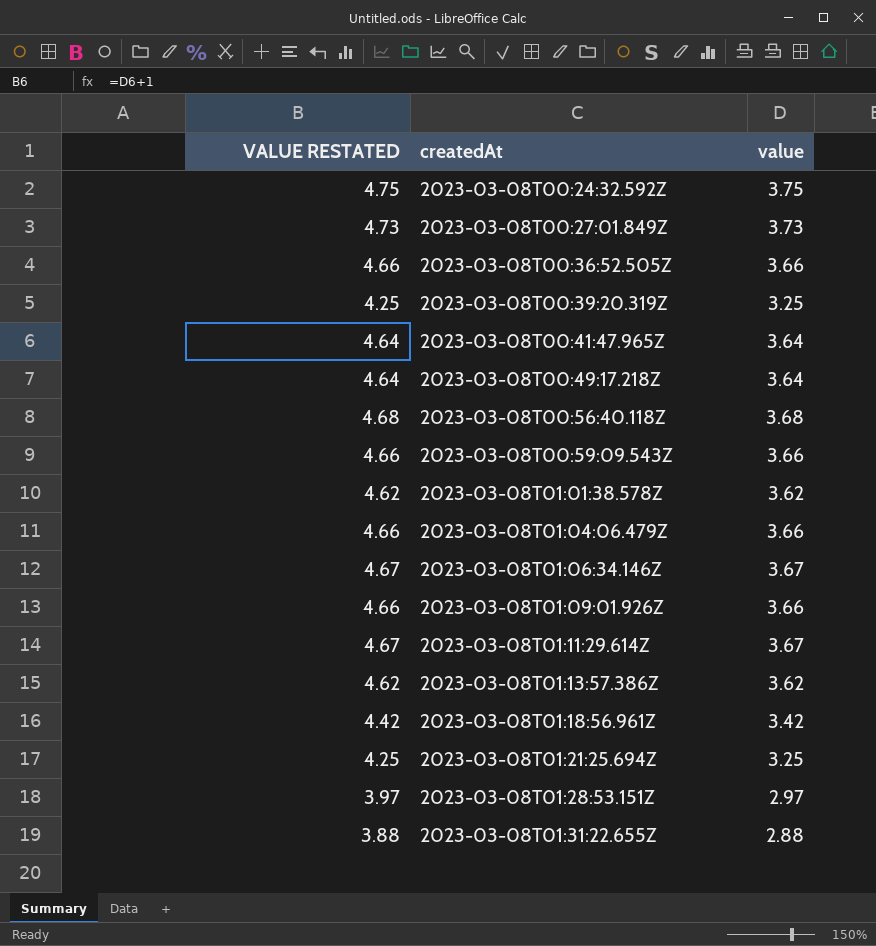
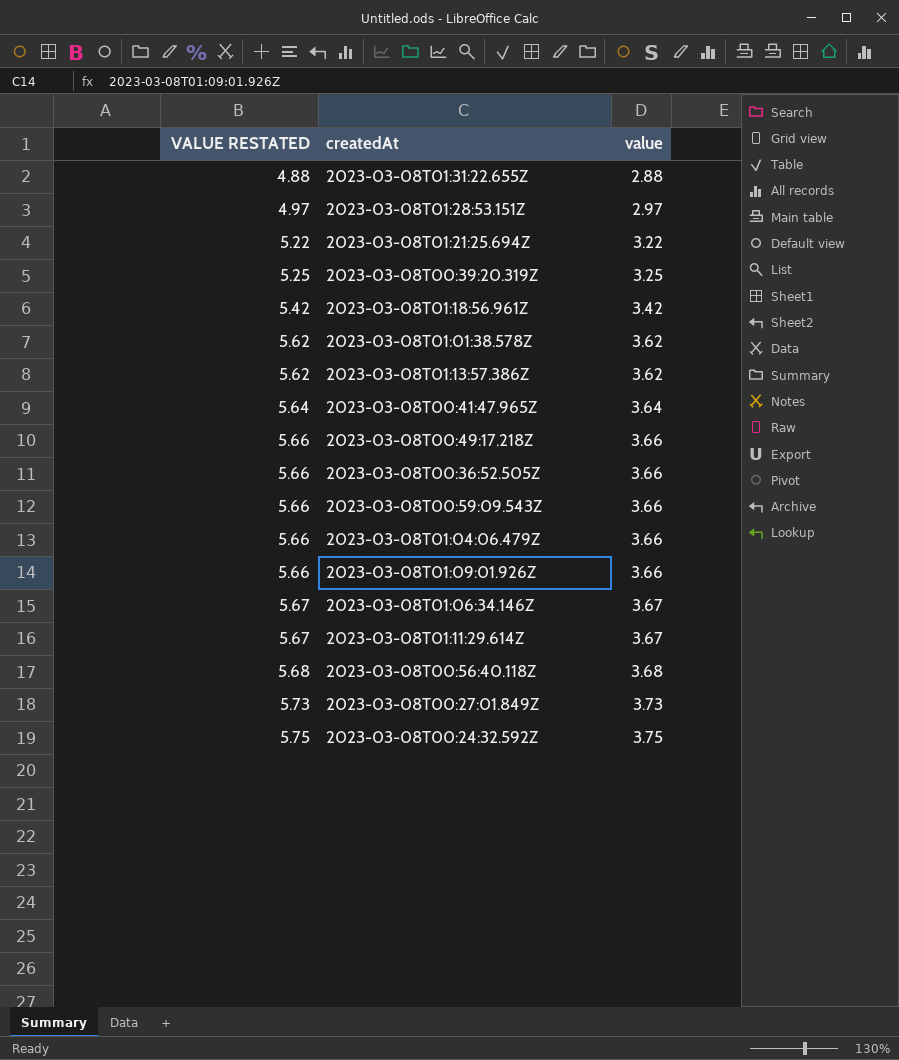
row order: createdAt ascending -> VALUE RESTATED ascending
column VALUE RESTATED | formula: [value] + 1 -> [value] + 2
2023-03-08T01:21:25.694Z | value: 3.25 -> 3.22
2023-03-08T00:49:17.218Z | value: 3.64 -> 3.66

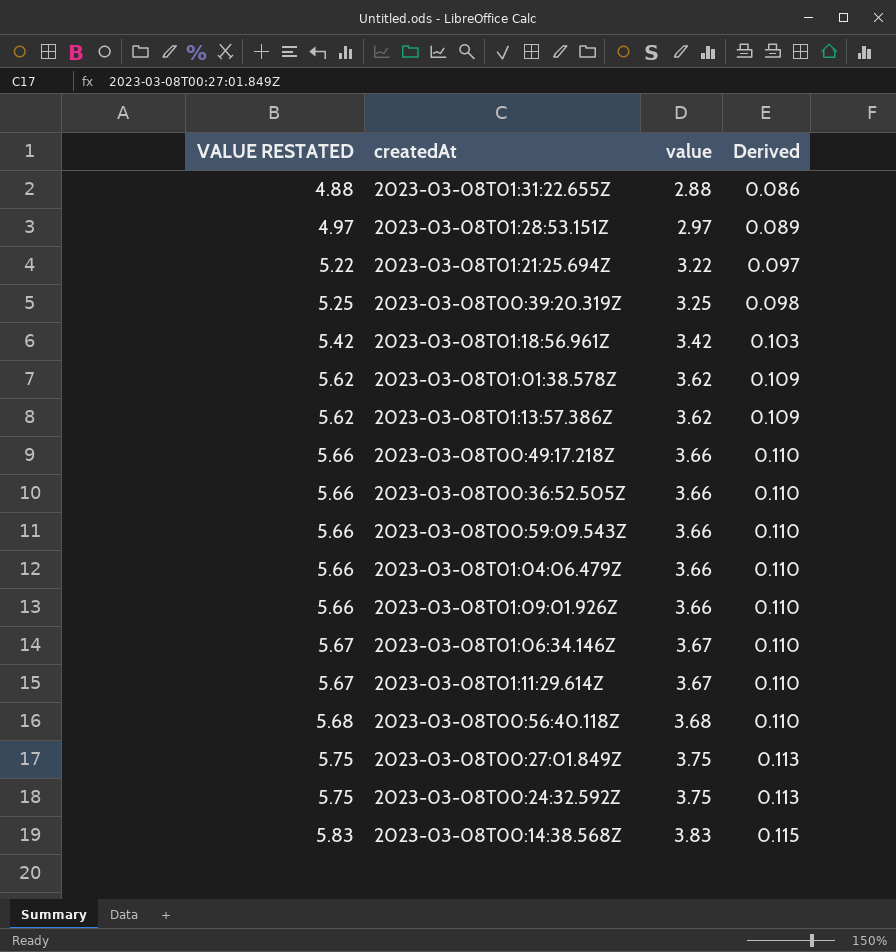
column Derived | formula: none -> [value] * 0.03
row 2023-03-08T00:41:47.965Z: 5.64 | 3.64 -> none
2023-03-08T00:27:01.849Z | VALUE RESTATED: 5.73 -> 5.75
2023-03-08T00:27:01.849Z | value: 3.73 -> 3.75
row 2023-03-08T00:14:38.568Z: none -> 5.83 | 3.83 | 0.115

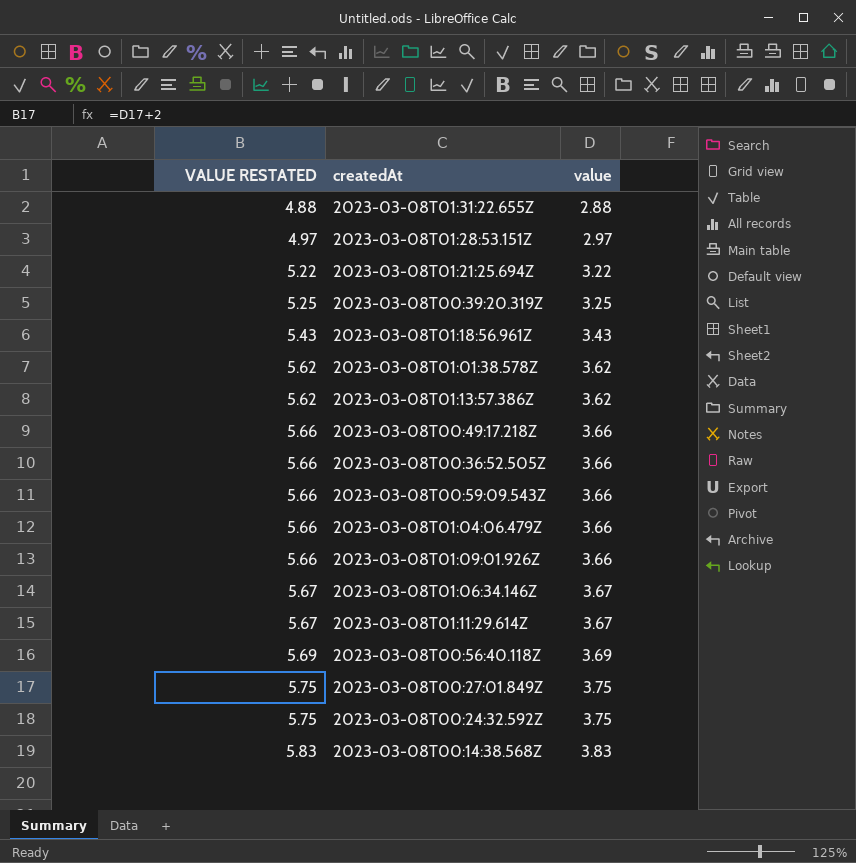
column Derived | formula: [value] * 0.03 -> none
2023-03-08T01:18:56.961Z | VALUE RESTATED: 5.42 -> 5.43
2023-03-08T01:18:56.961Z | value: 3.42 -> 3.43
2023-03-08T00:56:40.118Z | VALUE RESTATED: 5.68 -> 5.69
2023-03-08T00:56:40.118Z | value: 3.68 -> 3.69

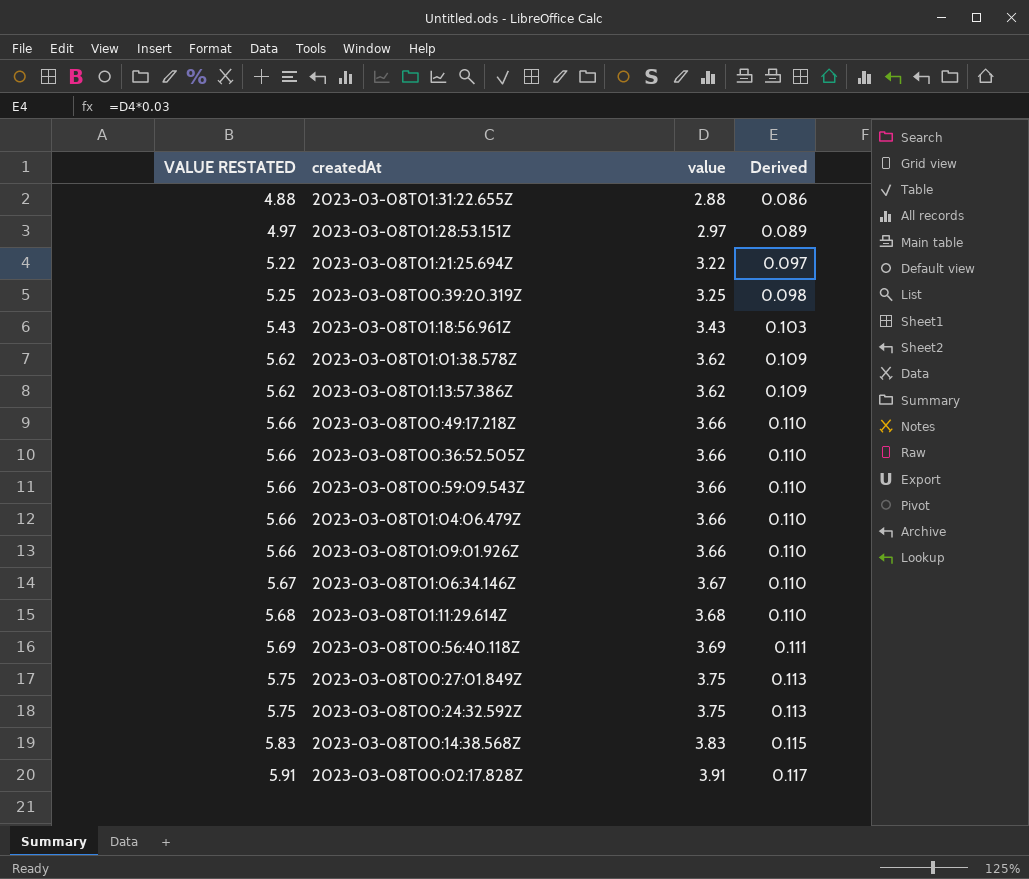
column Derived | formula: none -> [value] * 0.03
2023-03-08T01:11:29.614Z | VALUE RESTATED: 5.67 -> 5.68
2023-03-08T01:11:29.614Z | value: 3.67 -> 3.68
row 2023-03-08T00:02:17.828Z: none -> 5.91 | 3.91 | 0.117

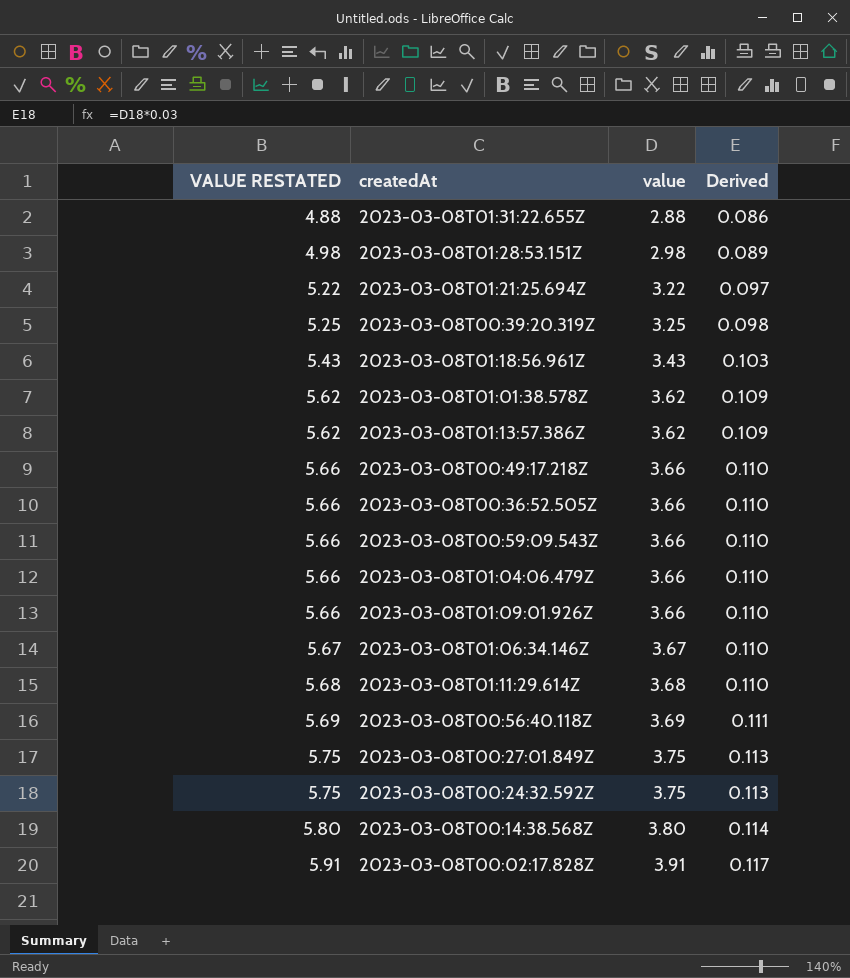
2023-03-08T01:28:53.151Z | VALUE RESTATED: 4.97 -> 4.98
2023-03-08T01:28:53.151Z | value: 2.97 -> 2.98
2023-03-08T00:14:38.568Z | VALUE RESTATED: 5.83 -> 5.80
2023-03-08T00:14:38.568Z | value: 3.83 -> 3.80
2023-03-08T00:14:38.568Z | Derived: 0.115 -> 0.114

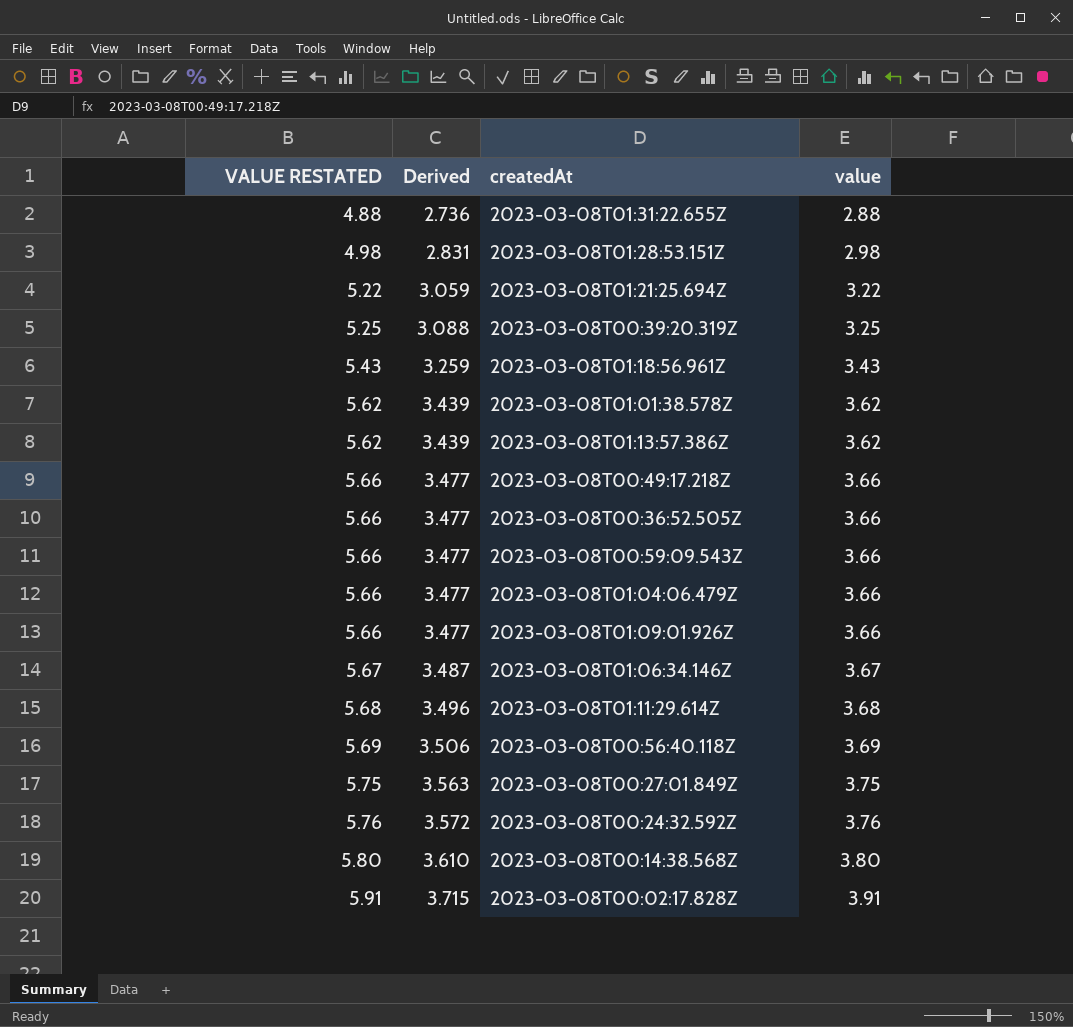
column Derived | formula: [value] * 0.03 -> [value] * 0.95
column Derived | position: 4 -> 2
2023-03-08T00:24:32.592Z | VALUE RESTATED: 5.75 -> 5.76
2023-03-08T00:24:32.592Z | value: 3.75 -> 3.76

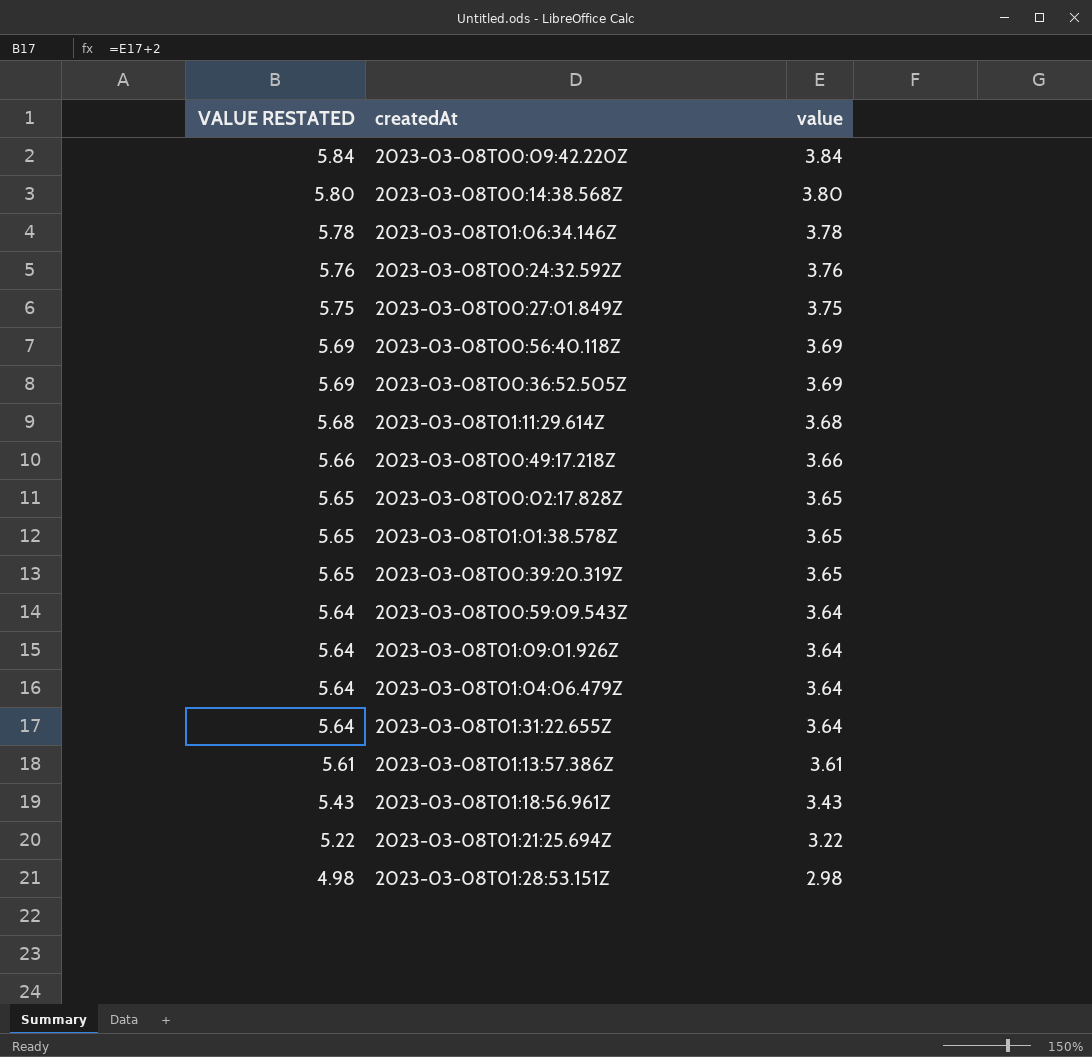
row order: VALUE RESTATED ascending -> VALUE RESTATED descending
column Derived | formula: [value] * 0.95 -> none
row 2023-03-08T00:09:42.220Z: none -> 5.84 | 3.84
2023-03-08T01:06:34.146Z | VALUE RESTATED: 5.67 -> 5.78
2023-03-08T01:06:34.146Z | value: 3.67 -> 3.78
2023-03-08T00:36:52.505Z | VALUE RESTATED: 5.66 -> 5.69
2023-03-08T00:36:52.505Z | value: 3.66 -> 3.69
2023-03-08T00:02:17.828Z | VALUE RESTATED: 5.91 -> 5.65
2023-03-08T00:02:17.828Z | value: 3.91 -> 3.65
2023-03-08T01:01:38.578Z | VALUE RESTATED: 5.62 -> 5.65
2023-03-08T01:01:38.578Z | value: 3.62 -> 3.65
2023-03-08T00:39:20.319Z | VALUE RESTATED: 5.25 -> 5.65
2023-03-08T00:39:20.319Z | value: 3.25 -> 3.65
2023-03-08T00:59:09.543Z | VALUE RESTATED: 5.66 -> 5.64
2023-03-08T00:59:09.543Z | value: 3.66 -> 3.64
2023-03-08T01:09:01.926Z | VALUE RESTATED: 5.66 -> 5.64
2023-03-08T01:09:01.926Z | value: 3.66 -> 3.64
2023-03-08T01:04:06.479Z | VALUE RESTATED: 5.66 -> 5.64
2023-03-08T01:04:06.479Z | value: 3.66 -> 3.64
2023-03-08T01:31:22.655Z | VALUE RESTATED: 4.88 -> 5.64
2023-03-08T01:31:22.655Z | value: 2.88 -> 3.64
2023-03-08T01:13:57.386Z | VALUE RESTATED: 5.62 -> 5.61
2023-03-08T01:13:57.386Z | value: 3.62 -> 3.61

